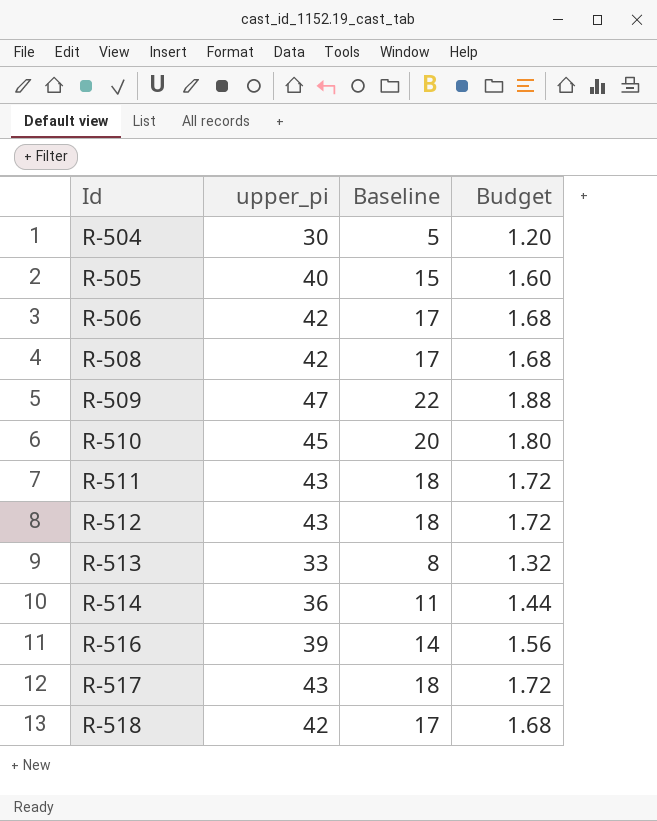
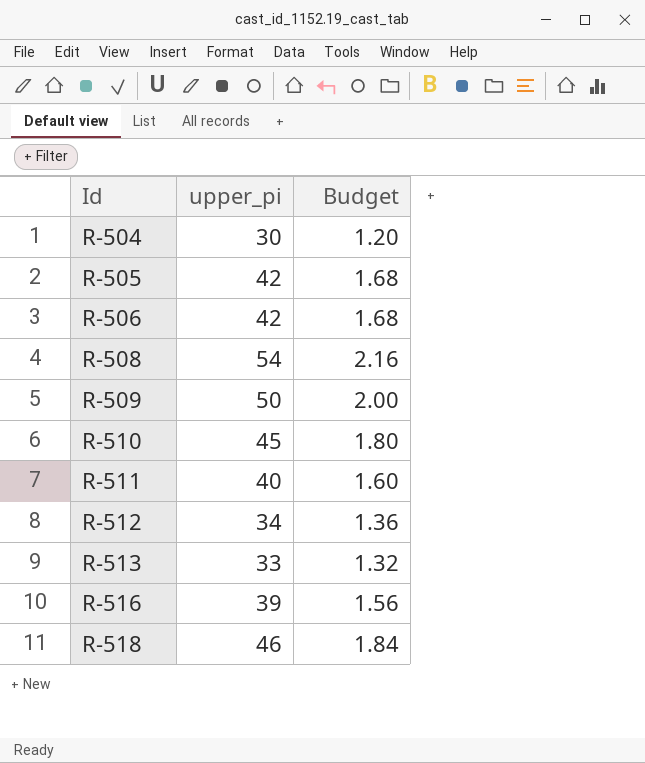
column Baseline | formula: [upper_pi] - 25 -> none
row R-514: 36 | 11 | 1.44 -> none
row R-517: 43 | 18 | 1.72 -> none
R-505 | upper_pi: 40 -> 42
R-505 | Budget: 1.60 -> 1.68
R-508 | upper_pi: 42 -> 54
R-508 | Budget: 1.68 -> 2.16
R-509 | upper_pi: 47 -> 50
R-509 | Budget: 1.88 -> 2.00
R-511 | upper_pi: 43 -> 40
R-511 | Budget: 1.72 -> 1.60
R-512 | upper_pi: 43 -> 34
R-512 | Budget: 1.72 -> 1.36
R-518 | upper_pi: 42 -> 46
R-518 | Budget: 1.68 -> 1.84

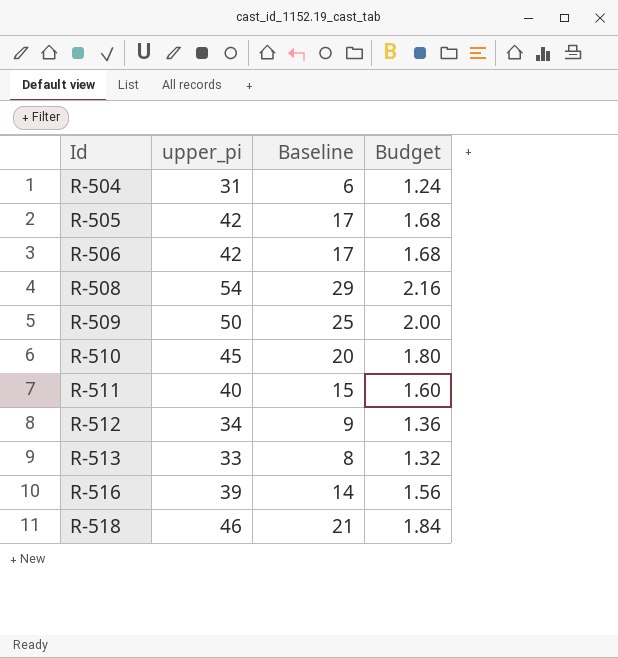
column Baseline | formula: none -> [upper_pi] - 25
R-504 | upper_pi: 30 -> 31
R-504 | Budget: 1.20 -> 1.24

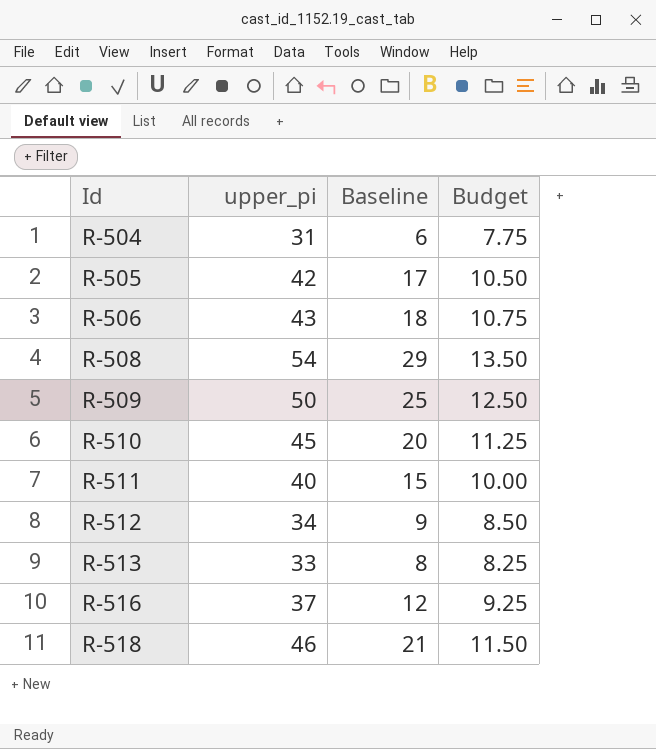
column Budget | formula: [upper_pi] * 0.04 -> [upper_pi] * 0.25
R-506 | upper_pi: 42 -> 43
R-506 | Baseline: 17 -> 18
R-516 | upper_pi: 39 -> 37
R-516 | Baseline: 14 -> 12

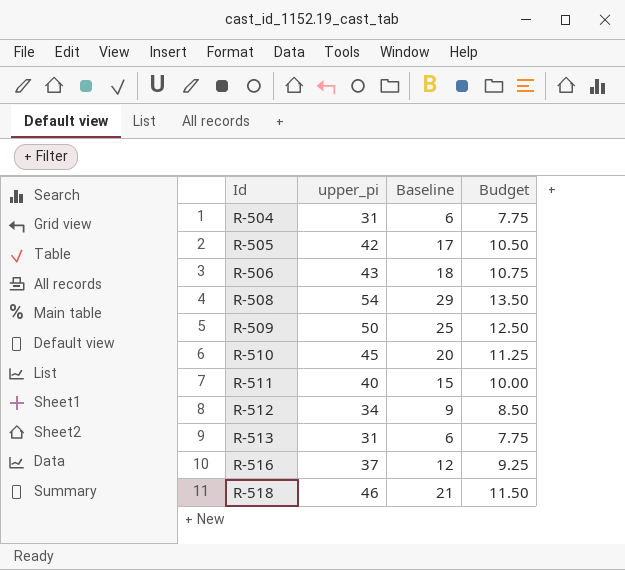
R-513 | upper_pi: 33 -> 31
R-513 | Baseline: 8 -> 6
R-513 | Budget: 8.25 -> 7.75

